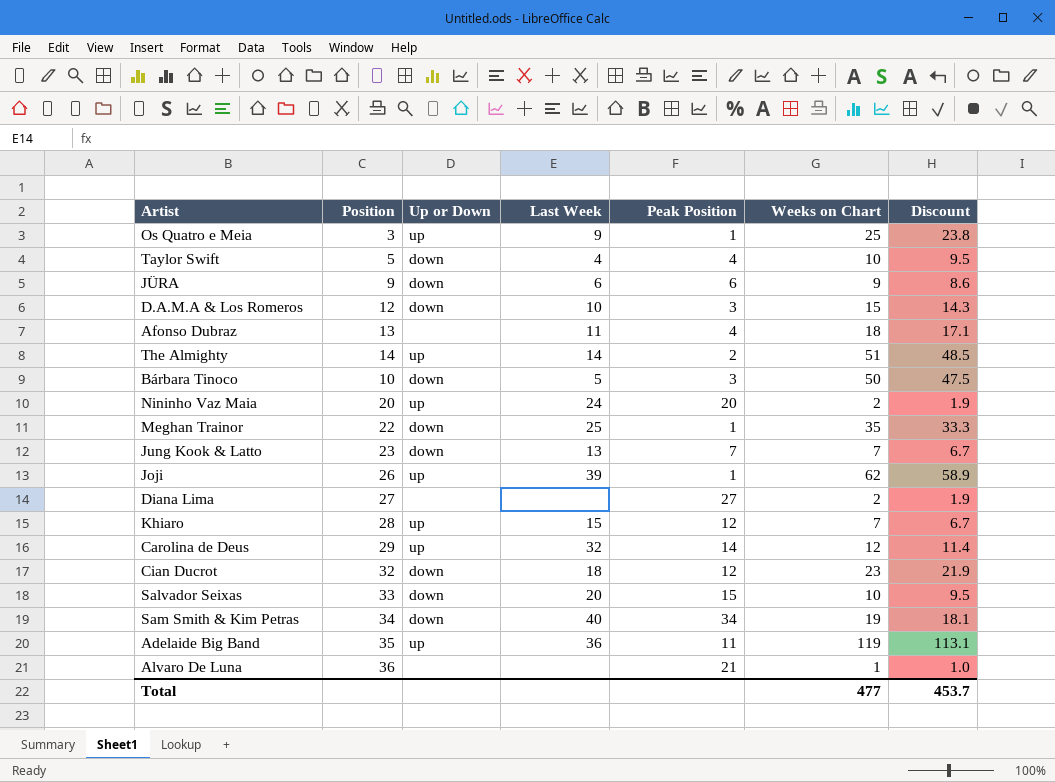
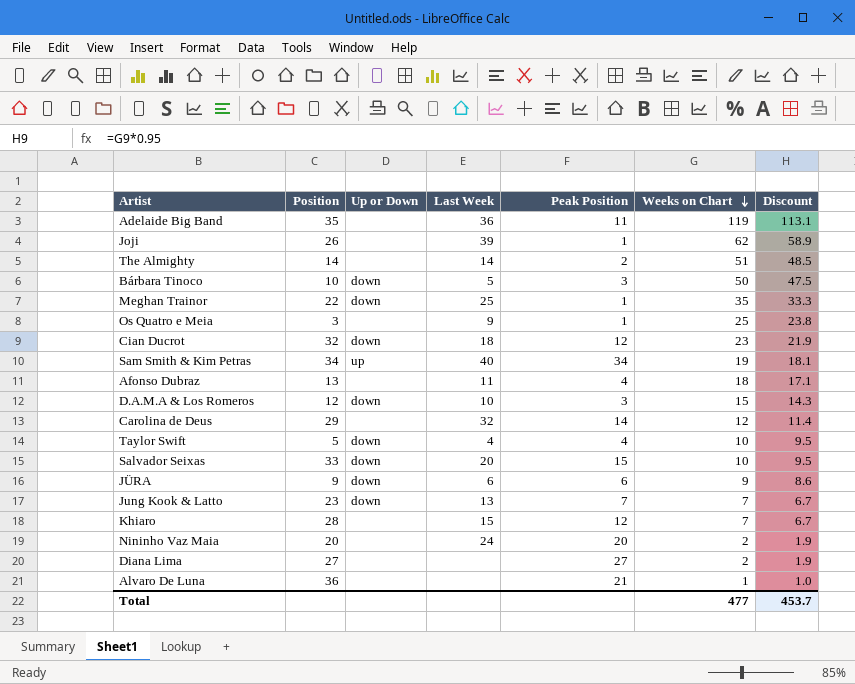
row order: none -> Weeks on Chart descending
Adelaide Big Band | Up or Down: up -> none
Joji | Up or Down: up -> none
The Almighty | Up or Down: up -> none
Os Quatro e Meia | Up or Down: up -> none
Sam Smith & Kim Petras | Up or Down: down -> up
Carolina de Deus | Up or Down: up -> none
Khiaro | Up or Down: up -> none
Nininho Vaz Maia | Up or Down: up -> none

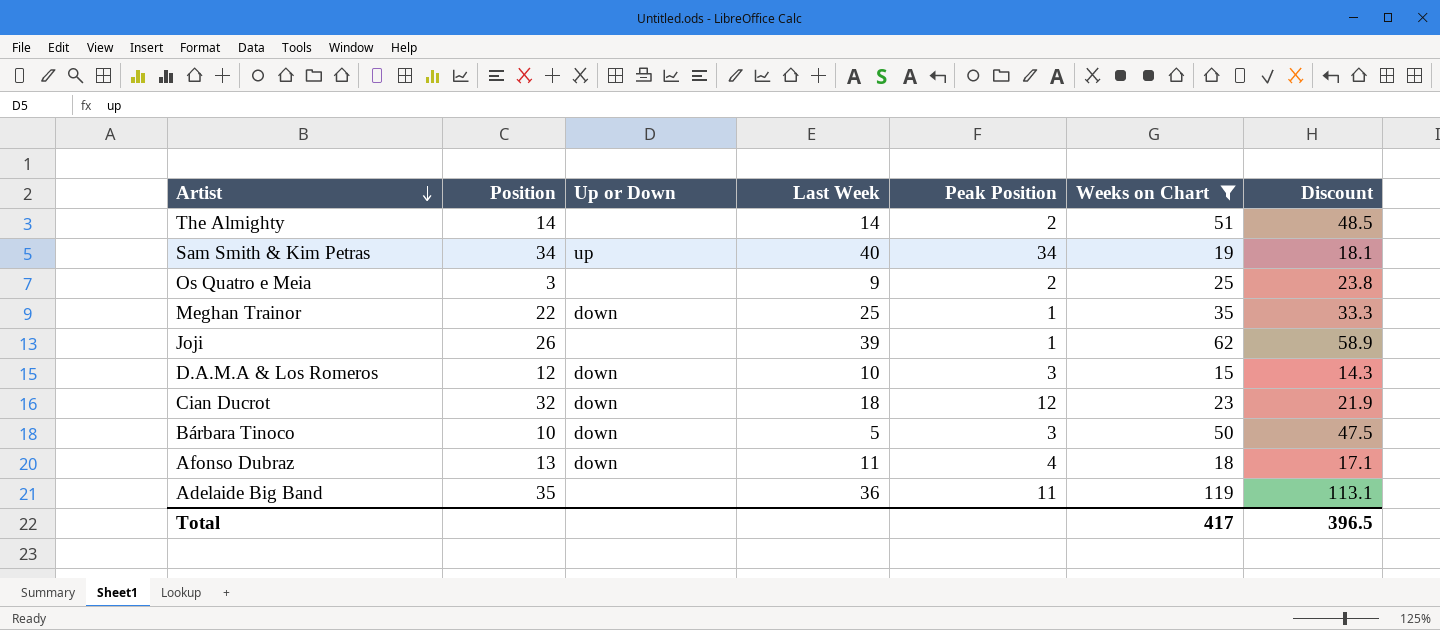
filter: none -> Weeks on Chart >= 15
row order: Weeks on Chart descending -> Artist descending
Os Quatro e Meia | Peak Position: 1 -> 2
Afonso Dubraz | Up or Down: none -> down
Total | Weeks on Chart: 477 -> 417
Total | Discount: 453.7 -> 396.5

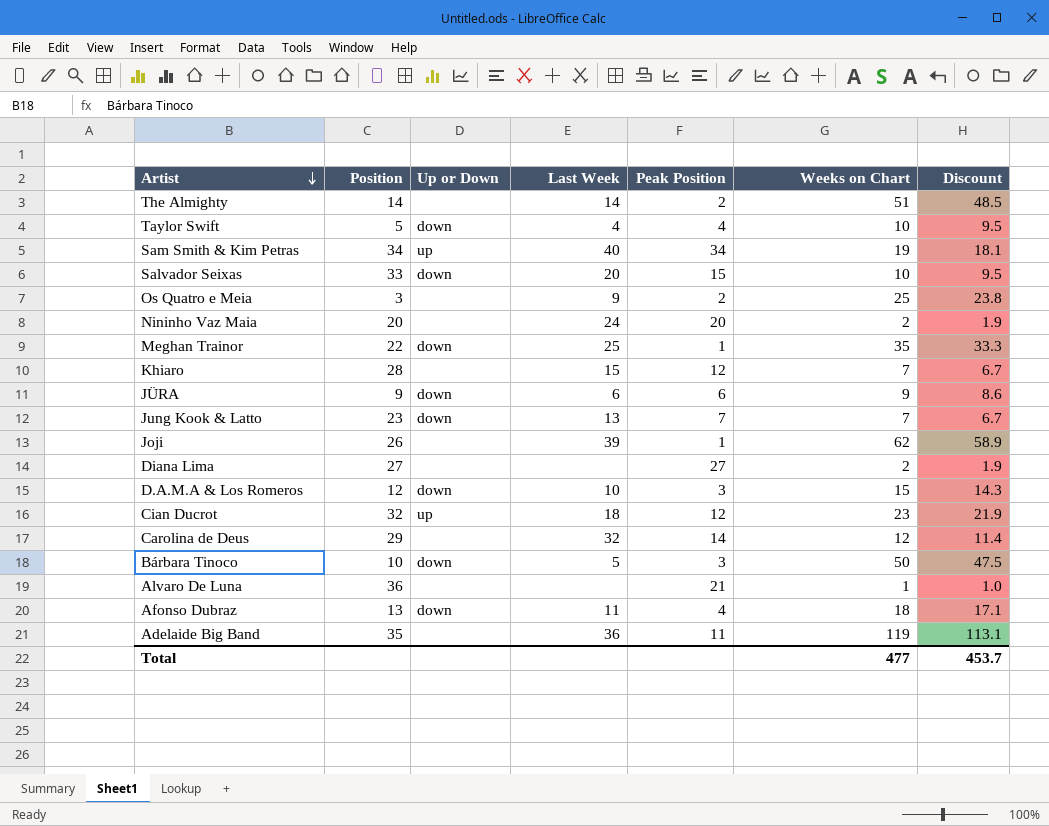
filter: Weeks on Chart >= 15 -> none
Cian Ducrot | Up or Down: down -> up
Total | Weeks on Chart: 417 -> 477
Total | Discount: 396.5 -> 453.7

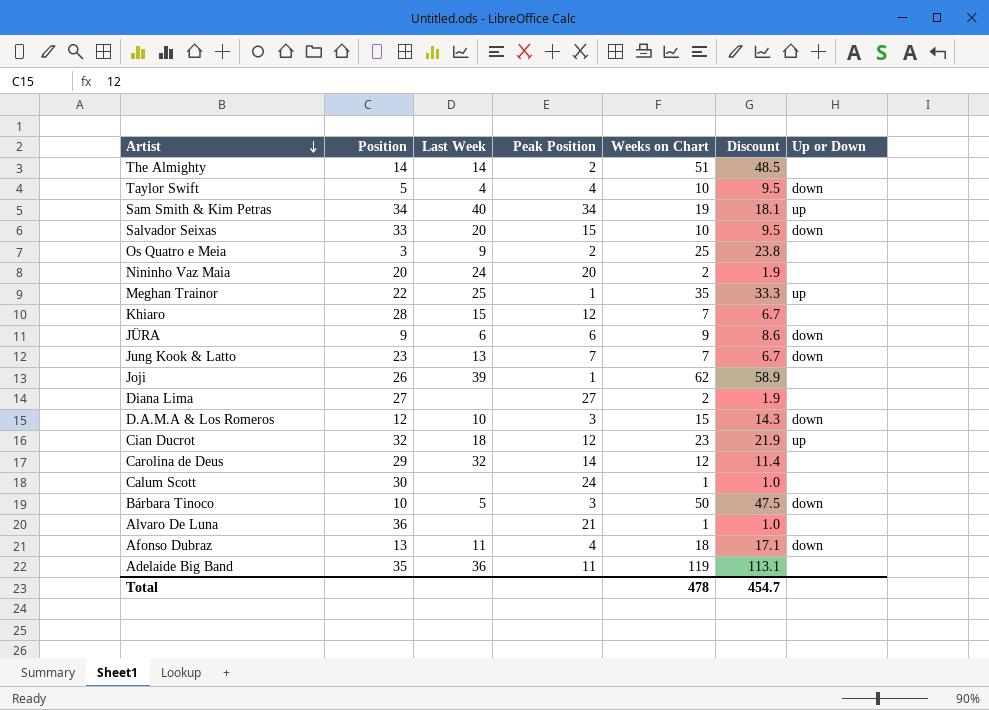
column Up or Down | position: 3 -> 7
Meghan Trainor | Up or Down: down -> up
row Calum Scott: none -> 30 | none | 24 | 1 | 1.0 | none
Total | Weeks on Chart: 477 -> 478
Total | Discount: 453.7 -> 454.7

